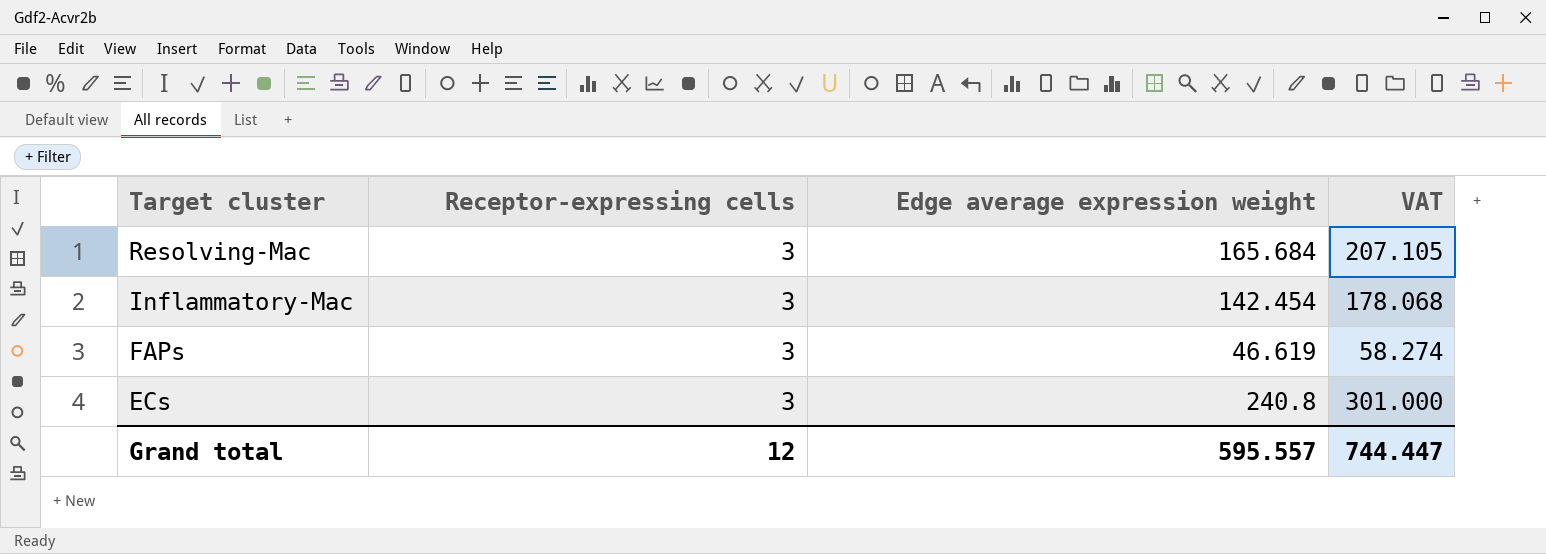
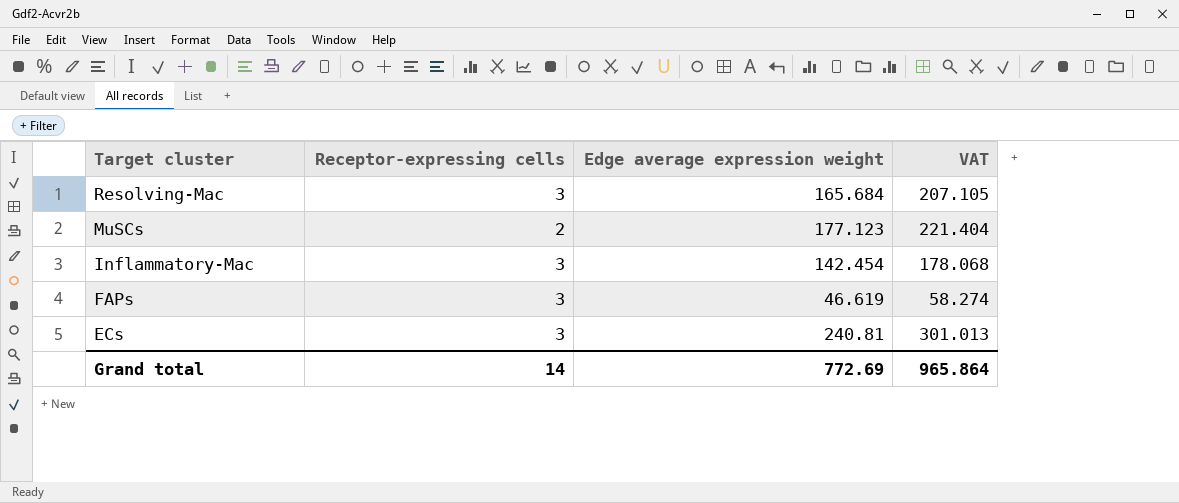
row MuSCs: none -> 2 | 177.123 | 221.404
ECs | Edge average expression weight: 240.8 -> 240.81
ECs | VAT: 301.000 -> 301.013
Grand total | Receptor-expressing cells: 12 -> 14
Grand total | Edge average expression weight: 595.557 -> 772.69
Grand total | VAT: 744.447 -> 965.864

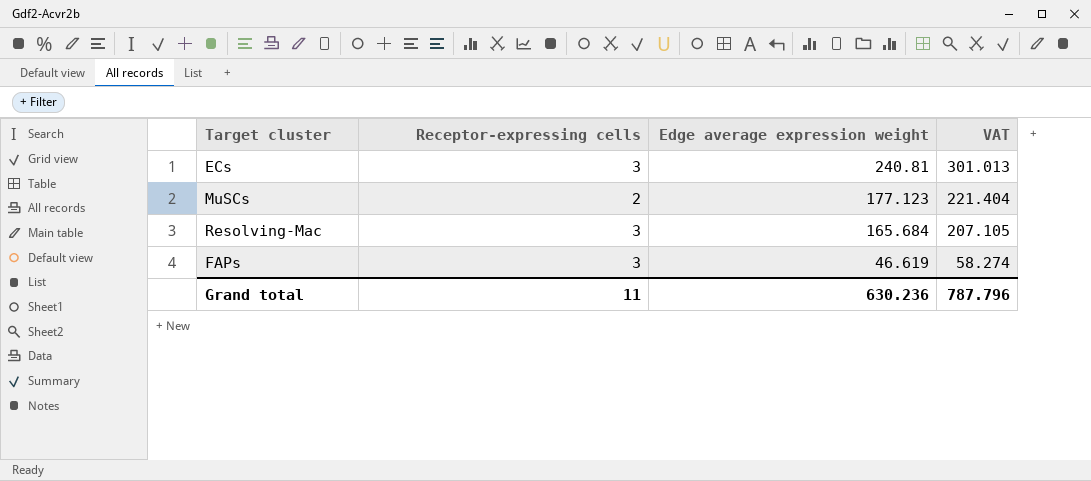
row order: Target cluster descending -> Edge average expression weight descending
row Inflammatory-Mac: 3 | 142.454 | 178.068 -> none
Grand total | Receptor-expressing cells: 14 -> 11
Grand total | Edge average expression weight: 772.69 -> 630.236
Grand total | VAT: 965.864 -> 787.796

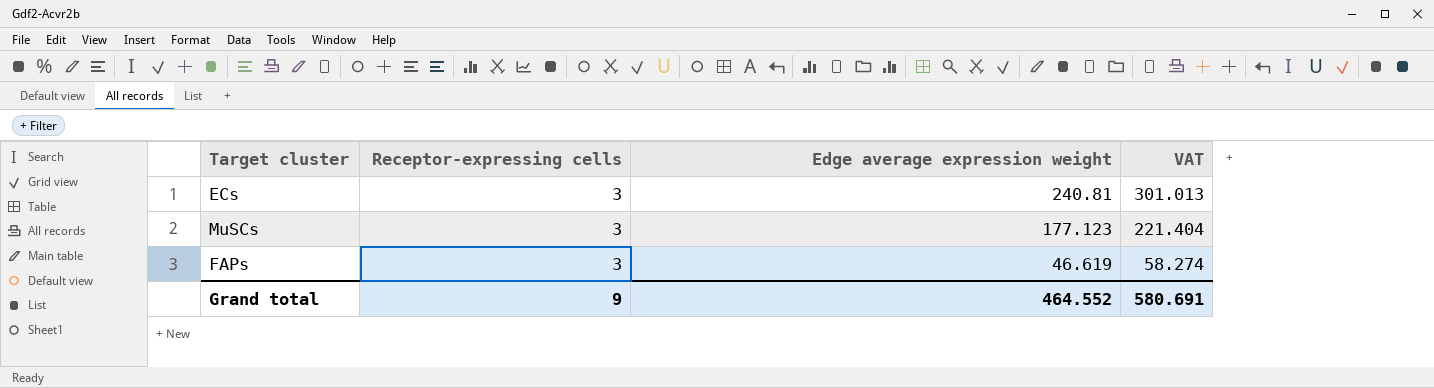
row Resolving-Mac: 3 | 165.684 | 207.105 -> none
MuSCs | Receptor-expressing cells: 2 -> 3
Grand total | Receptor-expressing cells: 11 -> 9
Grand total | Edge average expression weight: 630.236 -> 464.552
Grand total | VAT: 787.796 -> 580.691

